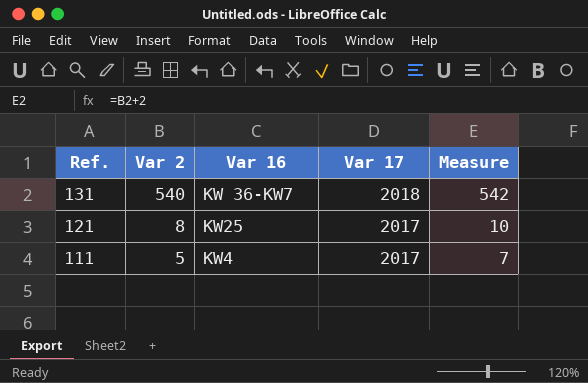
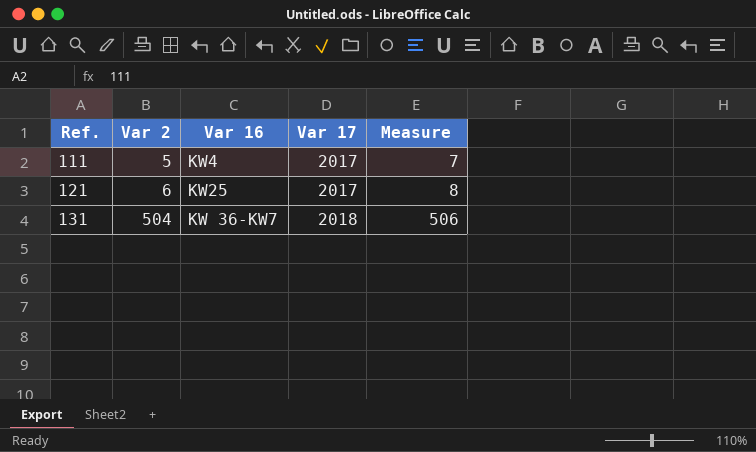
row order: Ref. descending -> Ref. ascending
121 | Var 2: 8 -> 6
121 | Measure: 10 -> 8
131 | Var 2: 540 -> 504
131 | Measure: 542 -> 506

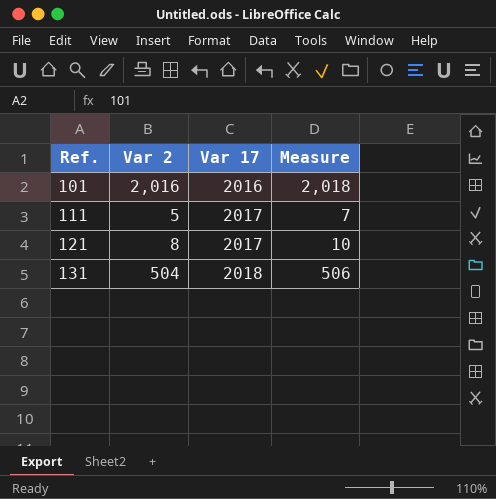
column Var 16 | position: 3 -> none
row 101: none -> 2,016 | 2016 | 2,018
121 | Var 2: 6 -> 8
121 | Measure: 8 -> 10

